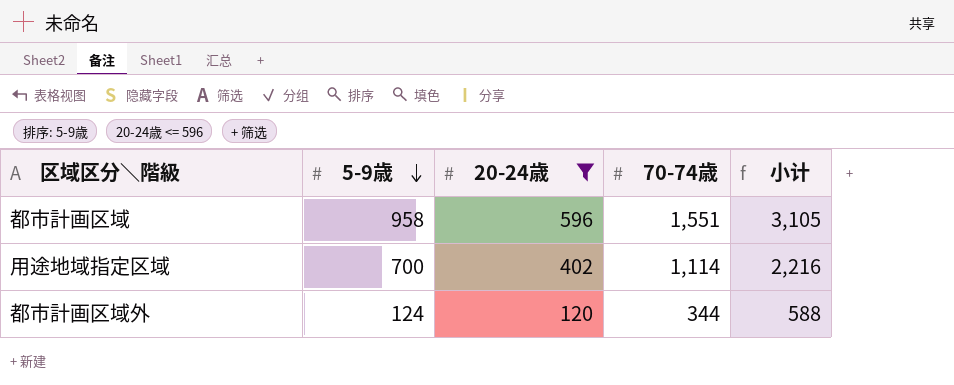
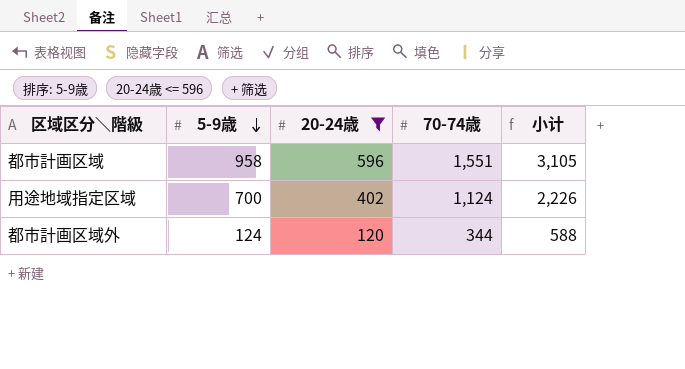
用途地域指定区域 | 70-74歳: 1,114 -> 1,124
用途地域指定区域 | 小计: 2,216 -> 2,226

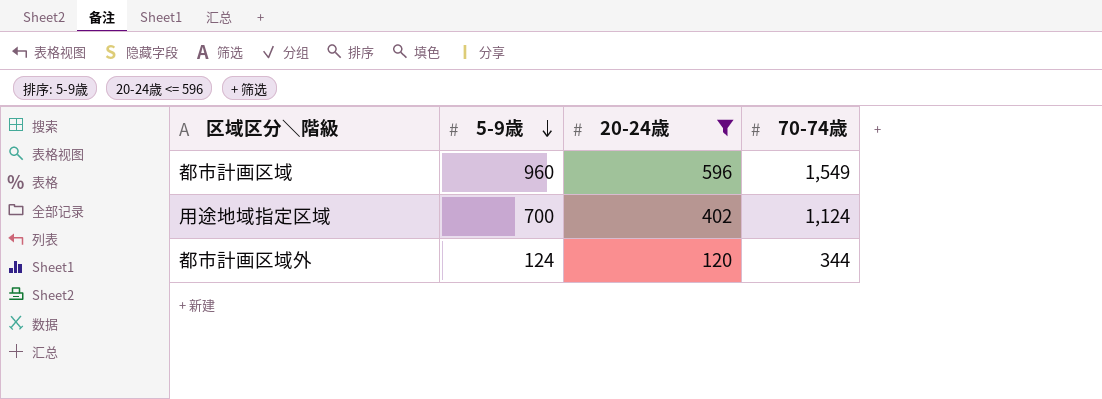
column 小计 | formula: [5-9歳] + [20-24歳] + [70-74歳] -> none
都市計画区域 | 5-9歳: 958 -> 960
都市計画区域 | 70-74歳: 1,551 -> 1,549

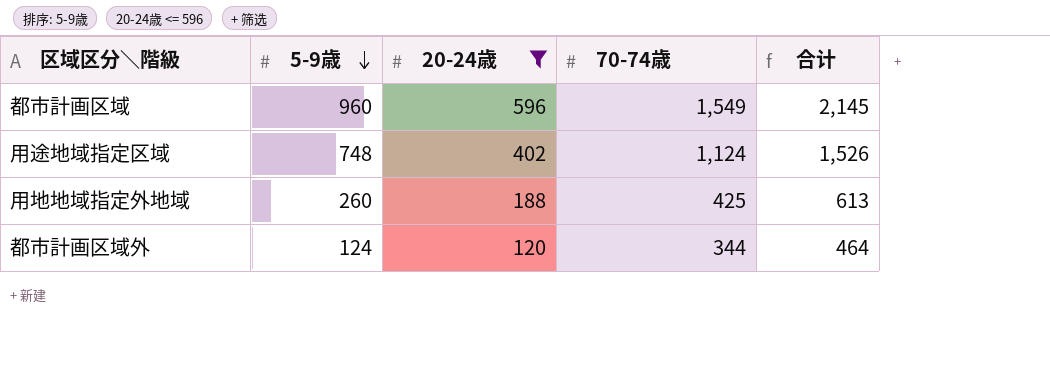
column 合计 | formula: none -> [20-24歳] + [70-74歳]
用途地域指定区域 | 5-9歳: 700 -> 748
row 用地地域指定外地域: none -> 260 | 188 | 425 | 613

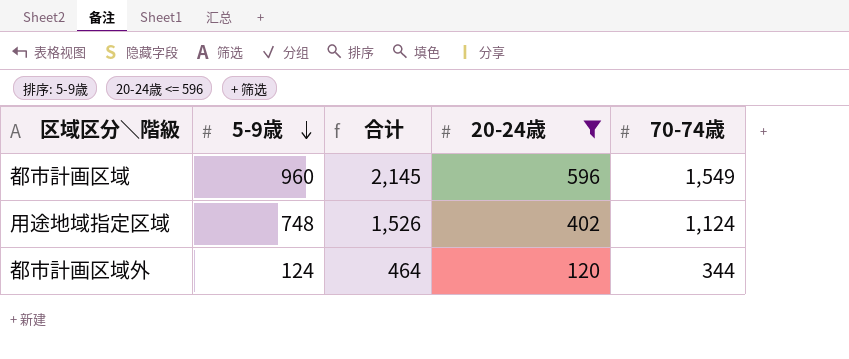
column 合计 | position: 5 -> 3
row 用地地域指定外地域: 260 | 188 | 425 | 613 -> none

